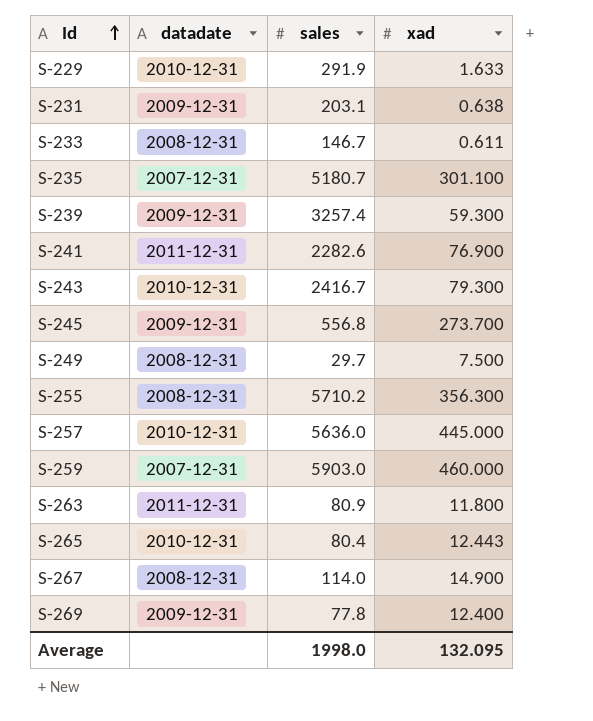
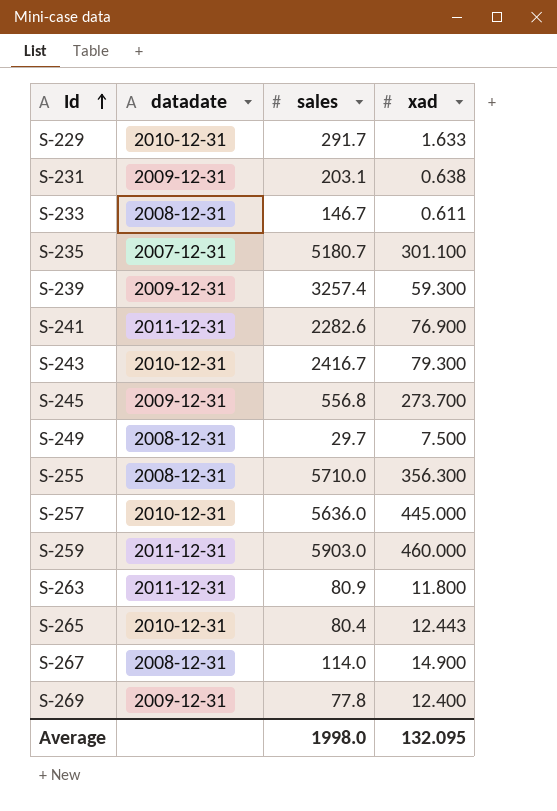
S-229 | sales: 291.9 -> 291.7
S-255 | sales: 5710.2 -> 5710.0
S-259 | datadate: 2007-12-31 -> 2011-12-31

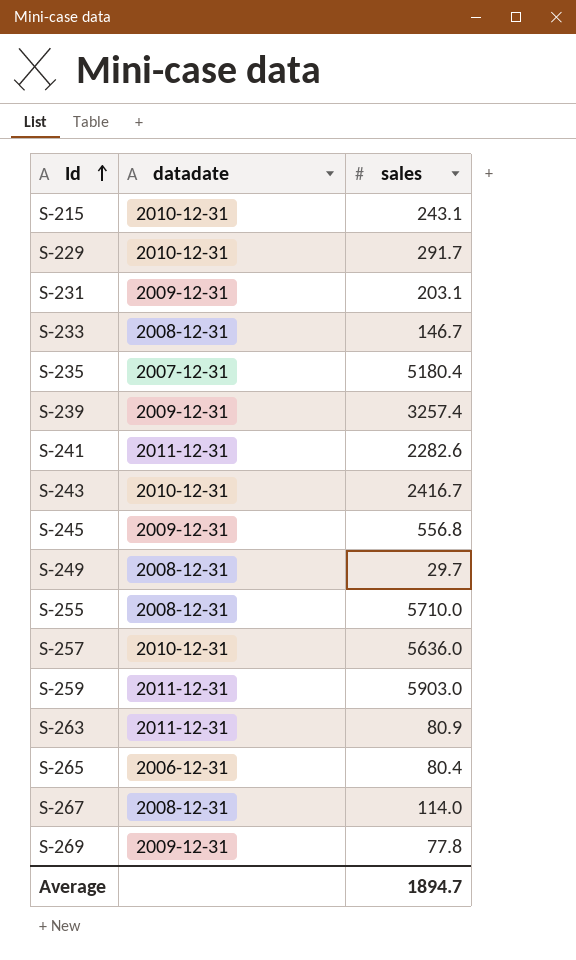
column xad | position: 4 -> none
row S-215: none -> 2010-12-31 | 243.1
S-235 | sales: 5180.7 -> 5180.4
S-265 | datadate: 2010-12-31 -> 2006-12-31
Average | sales: 1998.0 -> 1894.7

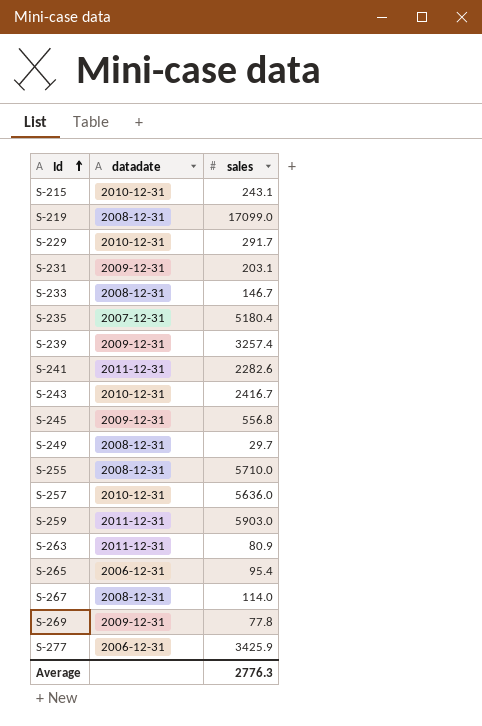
row S-219: none -> 2008-12-31 | 17099.0
S-265 | sales: 80.4 -> 95.4
row S-277: none -> 2006-12-31 | 3425.9
Average | sales: 1894.7 -> 2776.3

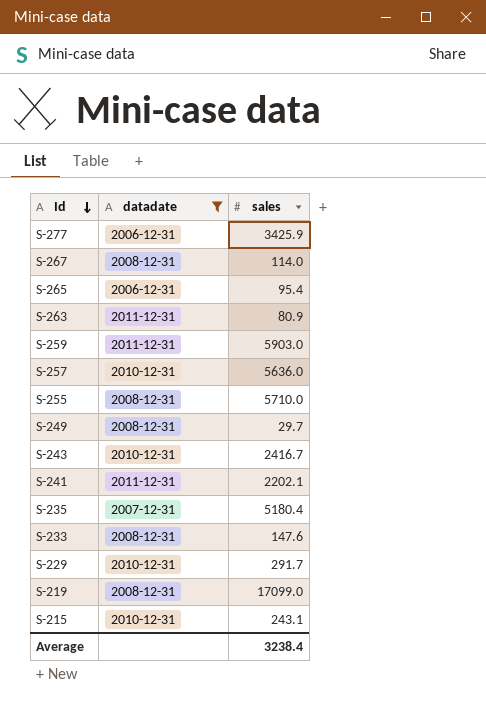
filter: none -> datadate != 2009-12-31
row order: Id ascending -> Id descending
S-241 | sales: 2282.6 -> 2202.1
S-233 | sales: 146.7 -> 147.6
Average | sales: 2776.3 -> 3238.4

